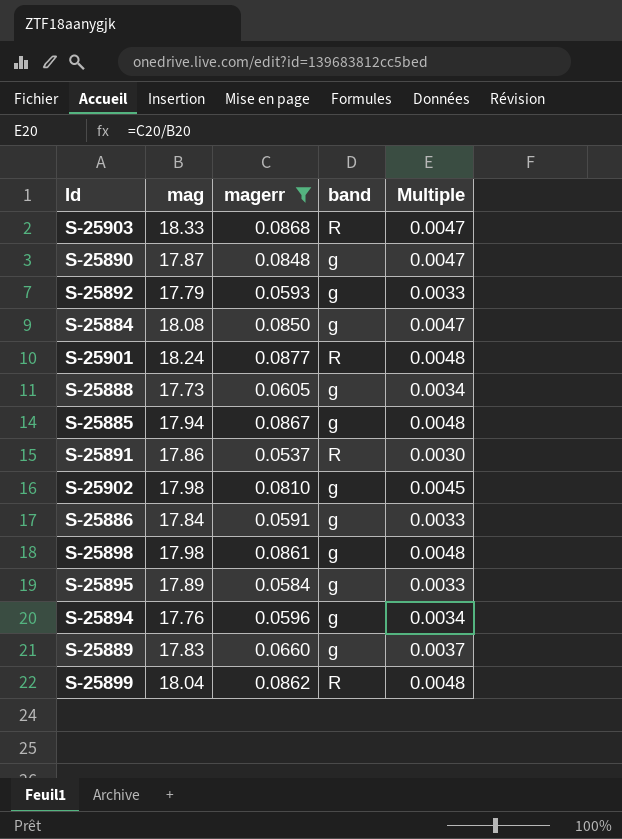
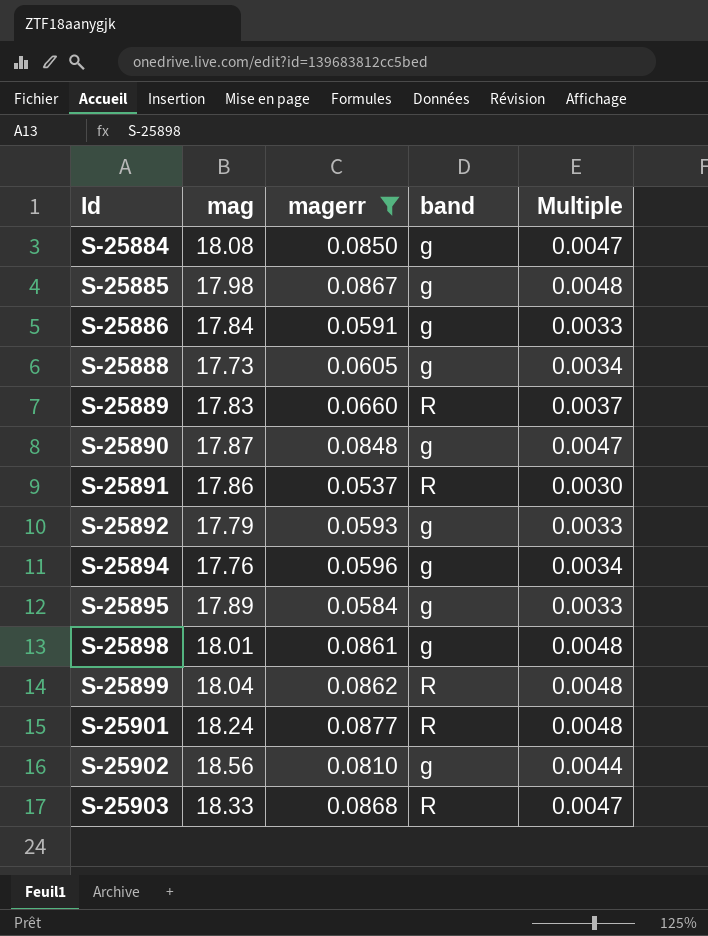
row order: none -> Id ascending
S-25885 | mag: 17.94 -> 17.98
S-25889 | band: g -> R
S-25898 | mag: 17.98 -> 18.01
S-25902 | mag: 17.98 -> 18.56
S-25902 | Multiple: 0.0045 -> 0.0044

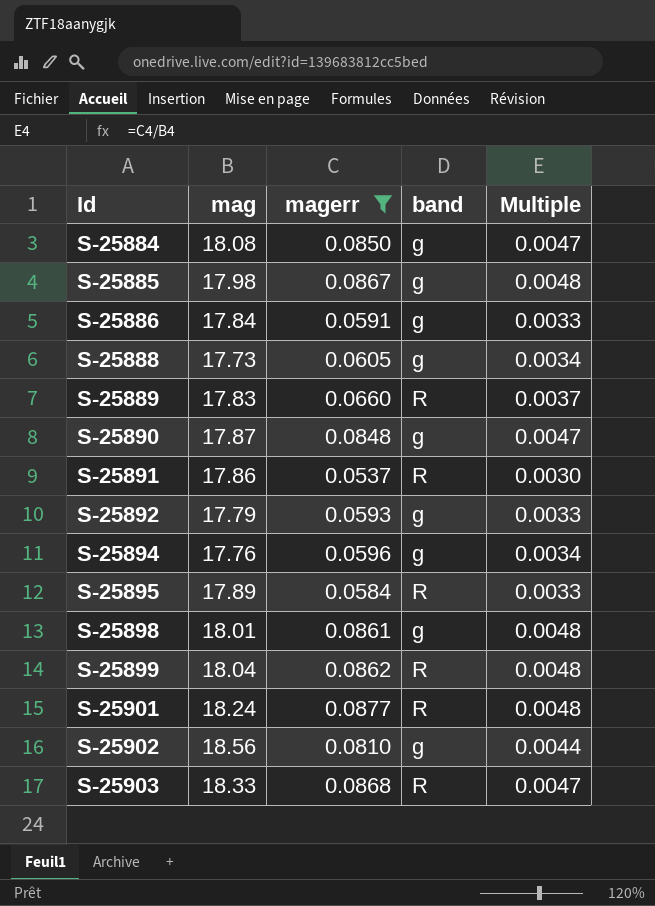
S-25895 | band: g -> R

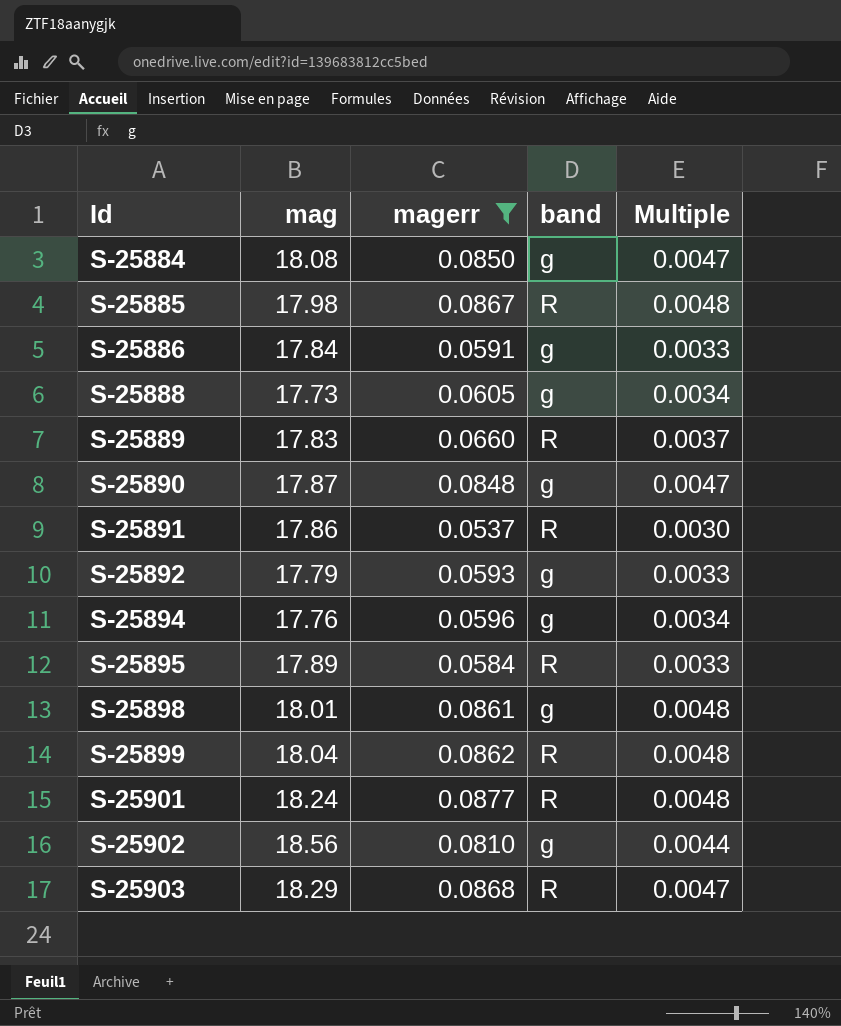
S-25885 | band: g -> R
S-25903 | mag: 18.33 -> 18.29

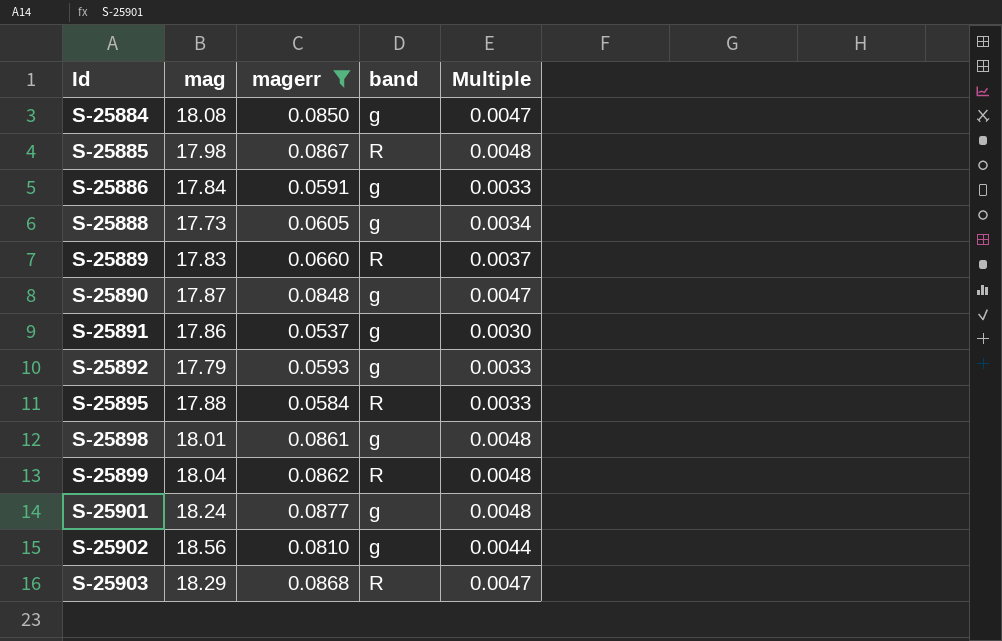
row S-25894: 17.76 | 0.0596 | g | 0.0034 -> none
S-25891 | band: R -> g
S-25895 | mag: 17.89 -> 17.88
S-25901 | band: R -> g

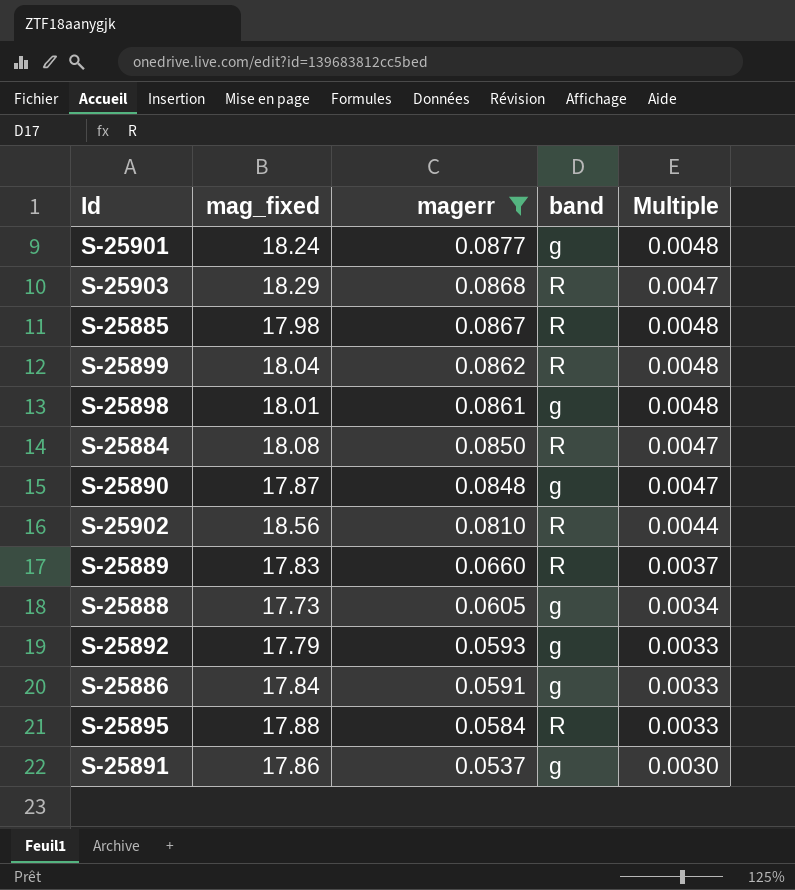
row order: Id ascending -> magerr descending
column name: mag -> mag_fixed
S-25884 | band: g -> R
S-25902 | band: g -> R

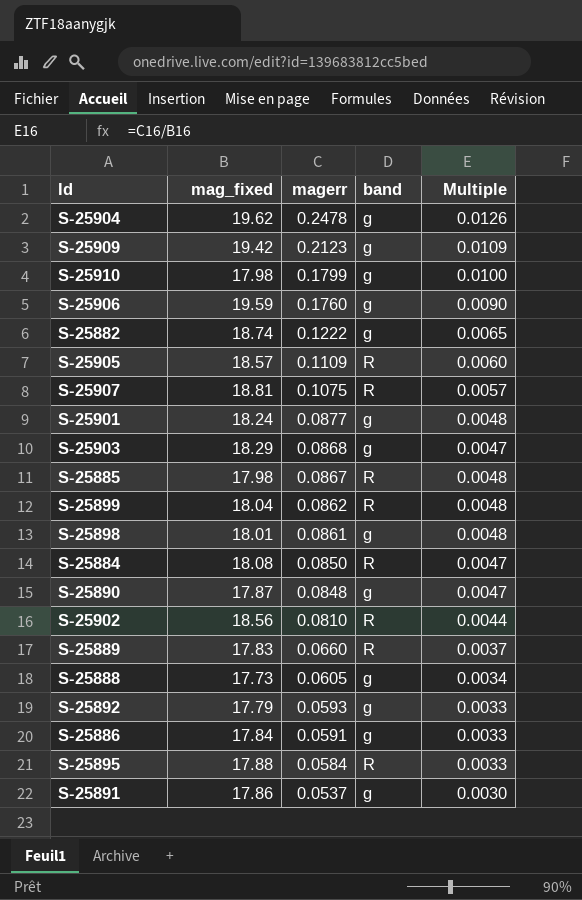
filter: magerr <= 0.0877 -> none
S-25903 | band: R -> g

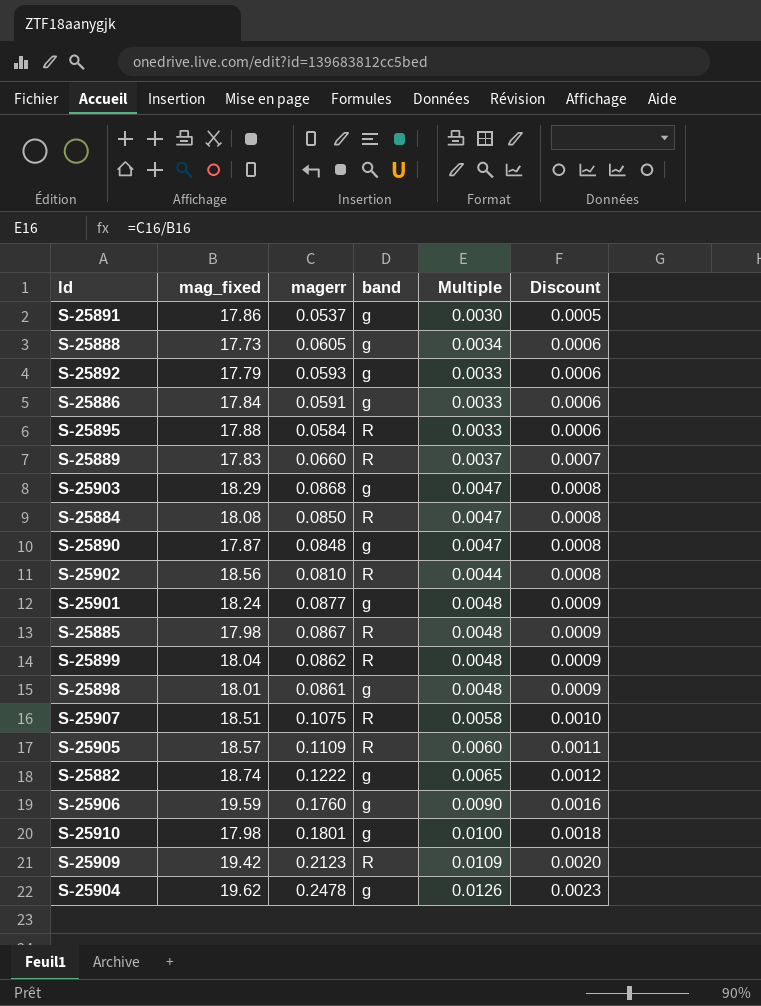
row order: magerr descending -> Discount ascending
column Discount | formula: none -> [Multiple] * 0.18
S-25907 | mag_fixed: 18.81 -> 18.51
S-25907 | Multiple: 0.0057 -> 0.0058
S-25910 | magerr: 0.1799 -> 0.1801
S-25909 | band: g -> R

